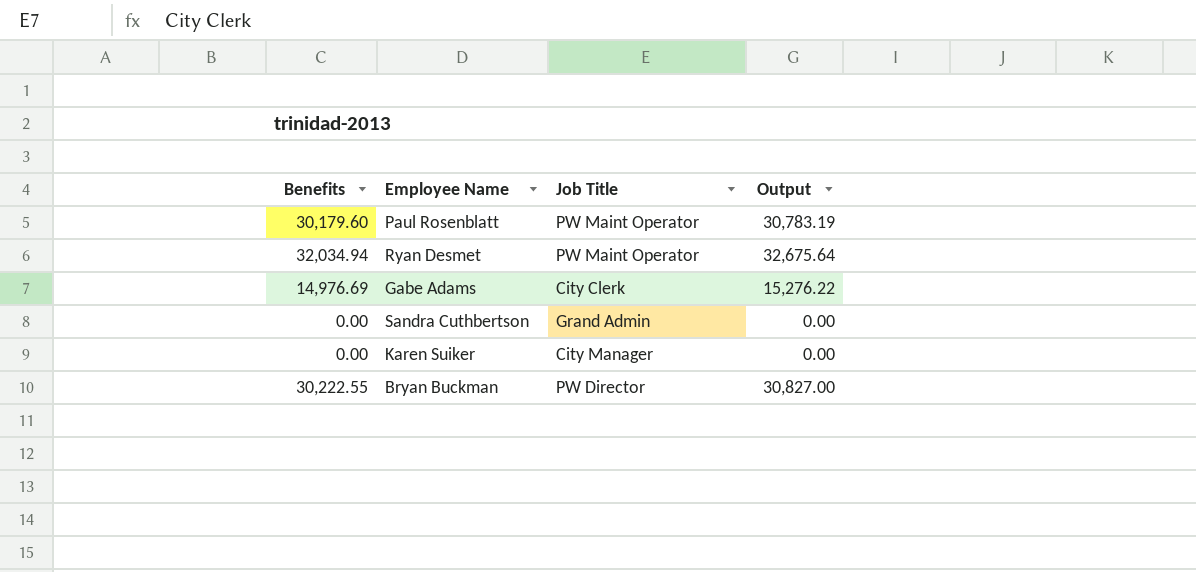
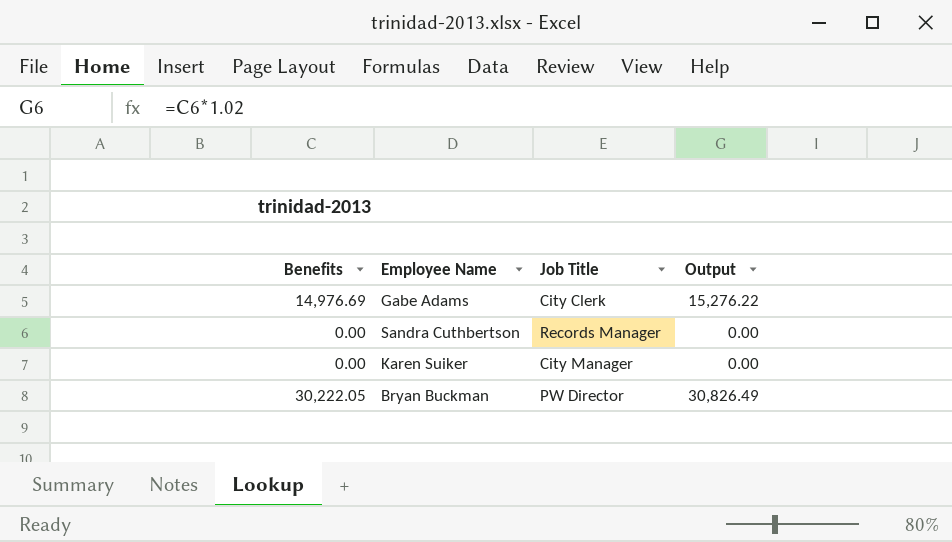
row Paul Rosenblatt: 30,179.60 | PW Maint Operator | 30,783.19 -> none
row Ryan Desmet: 32,034.94 | PW Maint Operator | 32,675.64 -> none
Sandra Cuthbertson | Job Title: Grand Admin -> Records Manager
Bryan Buckman | Benefits: 30,222.55 -> 30,222.05
Bryan Buckman | Output: 30,827.00 -> 30,826.49

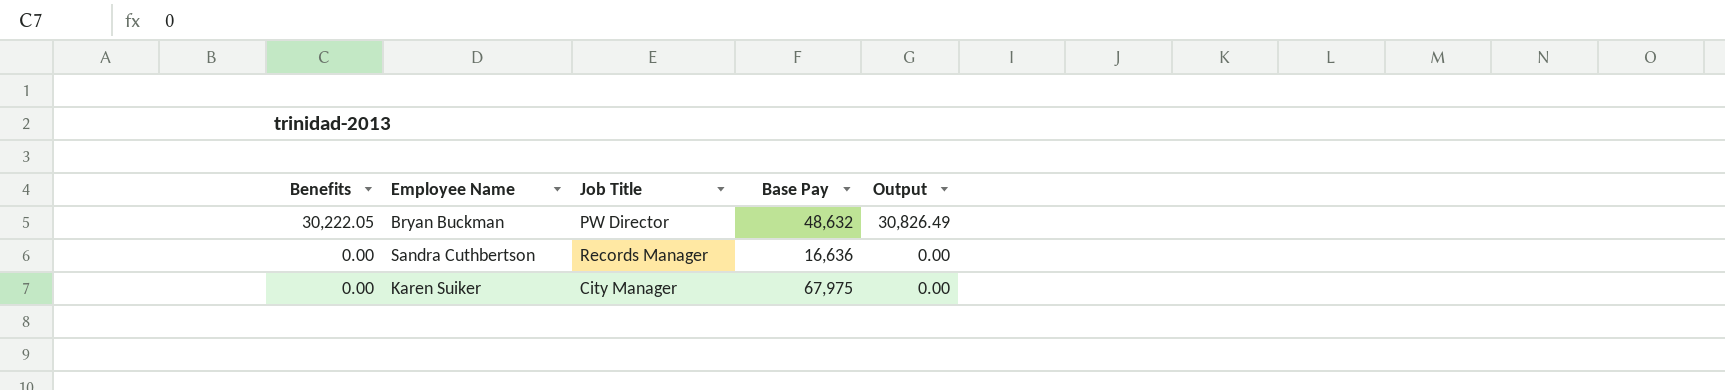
row order: none -> Benefits descending
column Base Pay | position: none -> 4
row Gabe Adams: 14,976.69 | City Clerk | 15,276.22 -> none

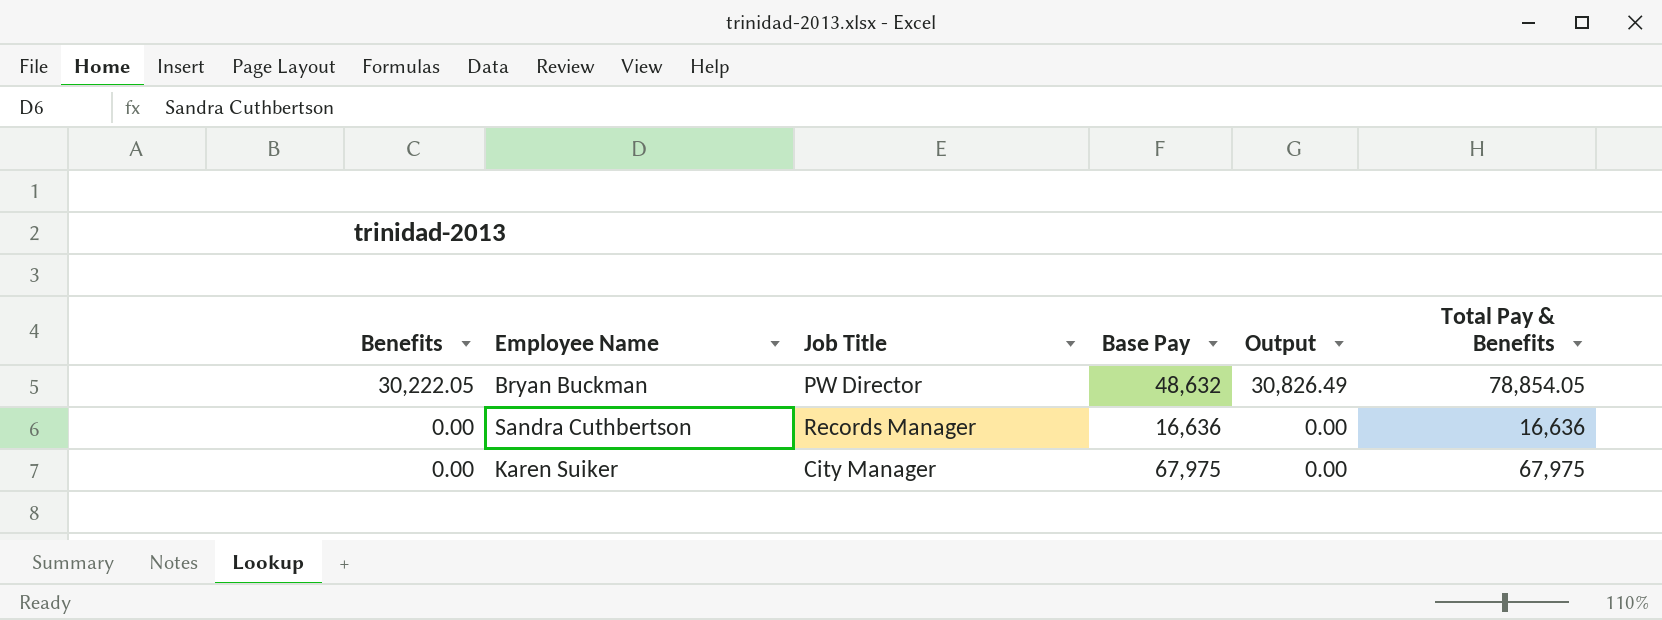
column Total Pay & Benefits | formula: none -> [Benefits] + [Base Pay]

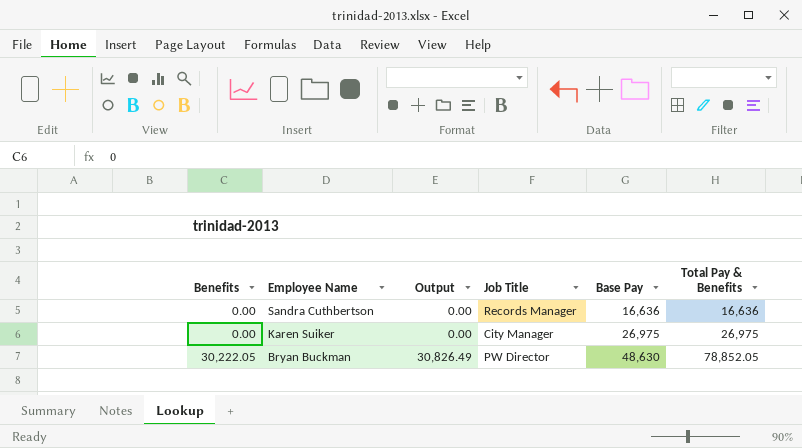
row order: Benefits descending -> Benefits ascending
column Output | position: 5 -> 3
Karen Suiker | Base Pay: 67,975 -> 26,975
Karen Suiker | Total Pay & Benefits: 67,975 -> 26,975
Bryan Buckman | Base Pay: 48,632 -> 48,630
Bryan Buckman | Total Pay & Benefits: 78,854.05 -> 78,852.05

